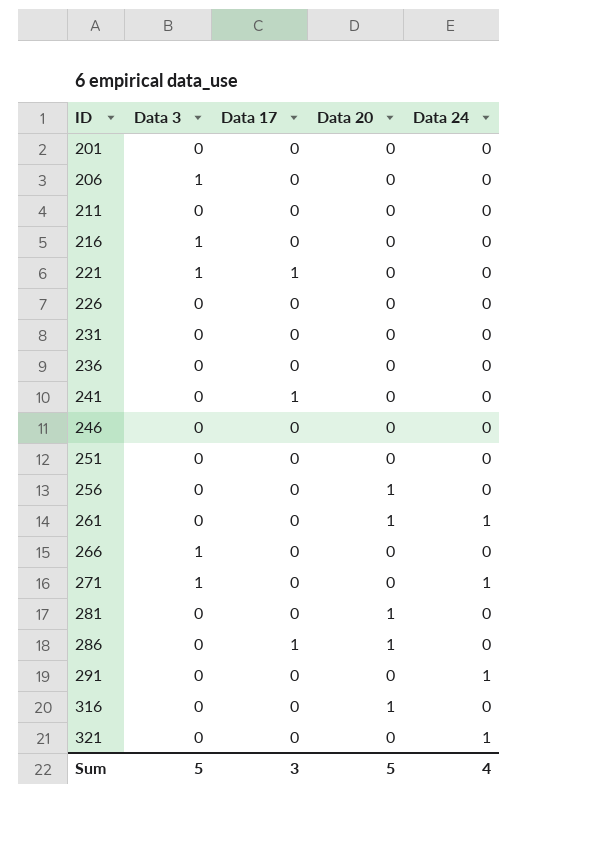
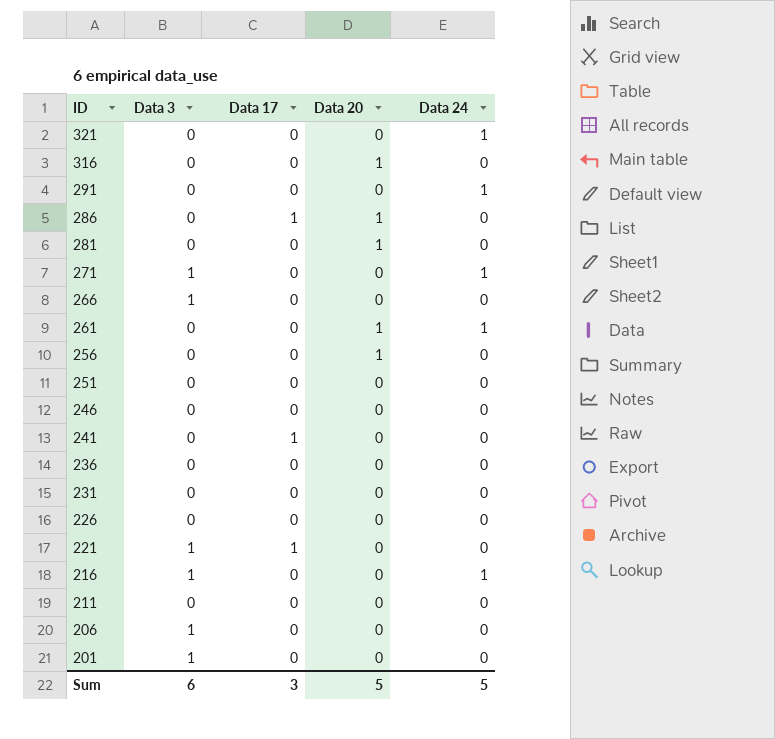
row order: ID ascending -> ID descending
216 | Data 24: 0 -> 1
201 | Data 3: 0 -> 1
Sum | Data 3: 5 -> 6
Sum | Data 24: 4 -> 5

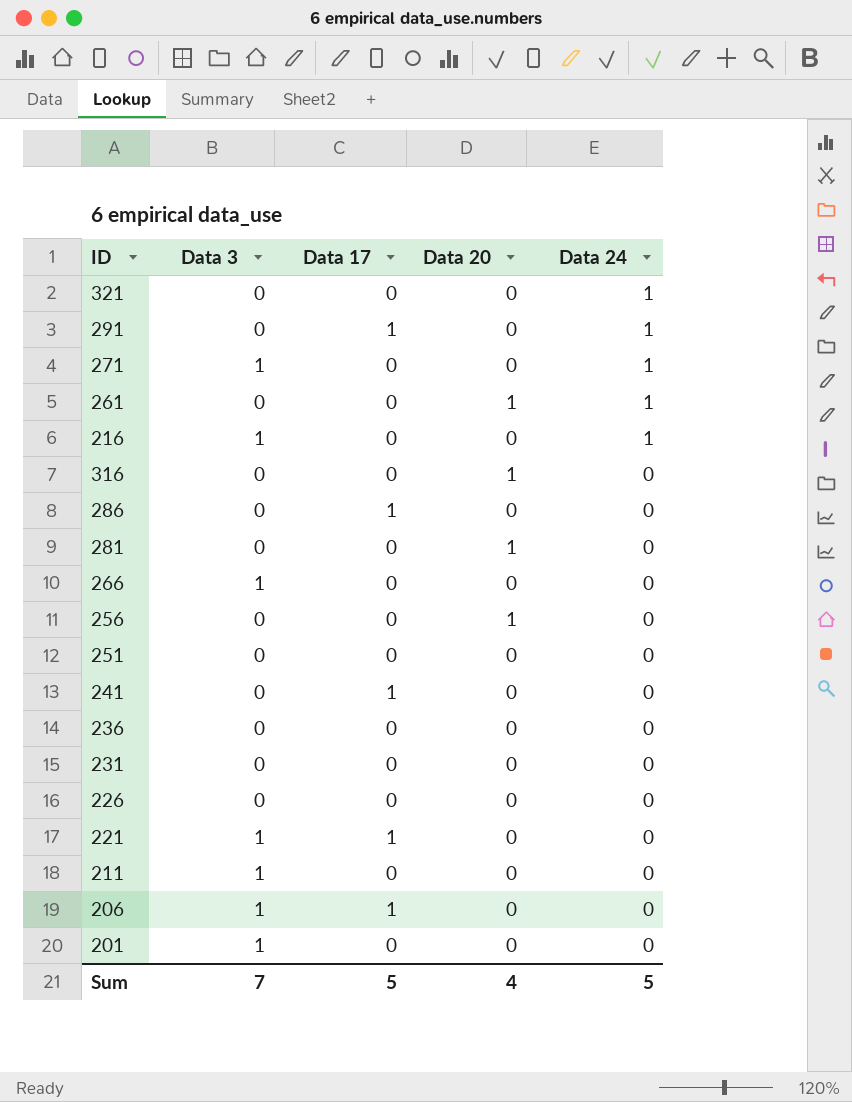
row order: ID descending -> Data 24 descending
row 246: 0 | 0 | 0 | 0 -> none
291 | Data 17: 0 -> 1
286 | Data 20: 1 -> 0
211 | Data 3: 0 -> 1
206 | Data 17: 0 -> 1
Sum | Data 3: 6 -> 7
Sum | Data 17: 3 -> 5
Sum | Data 20: 5 -> 4

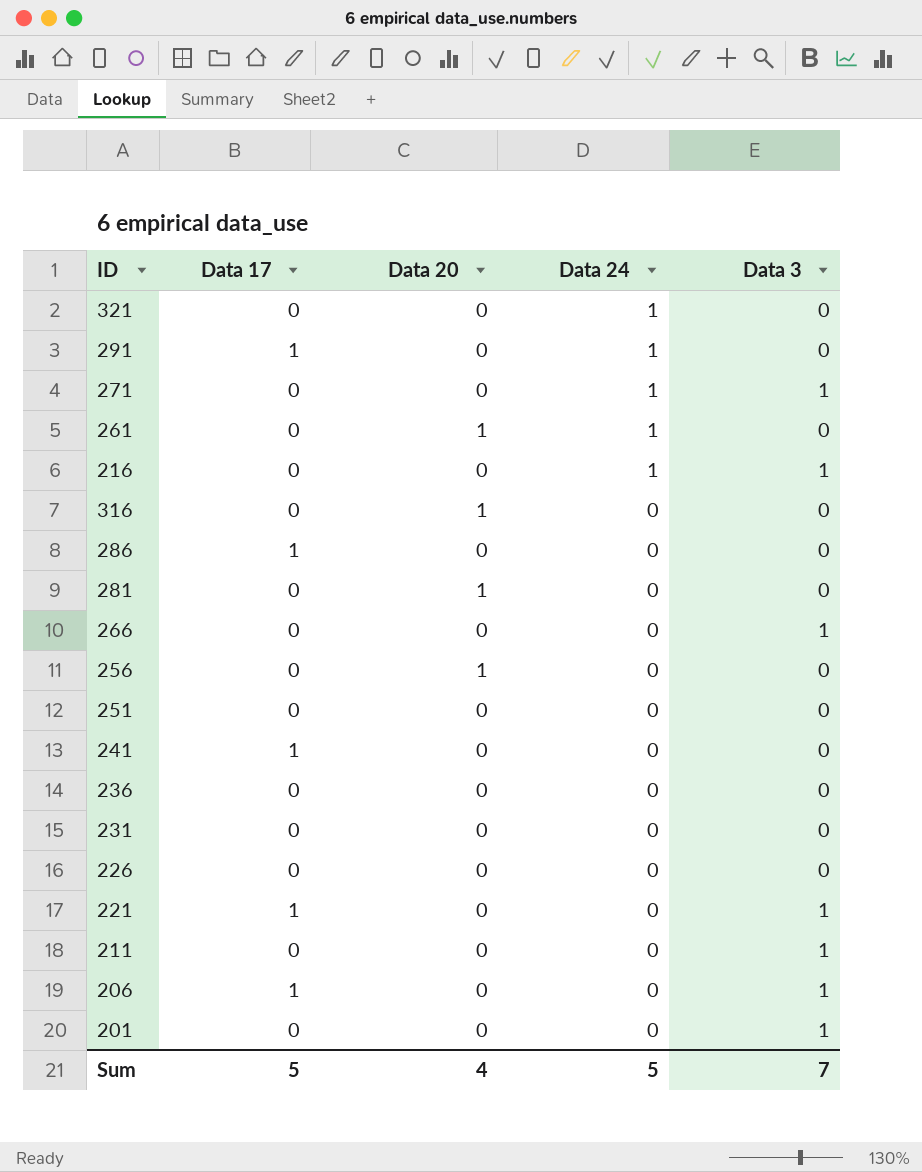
column Data 3 | position: 2 -> 5

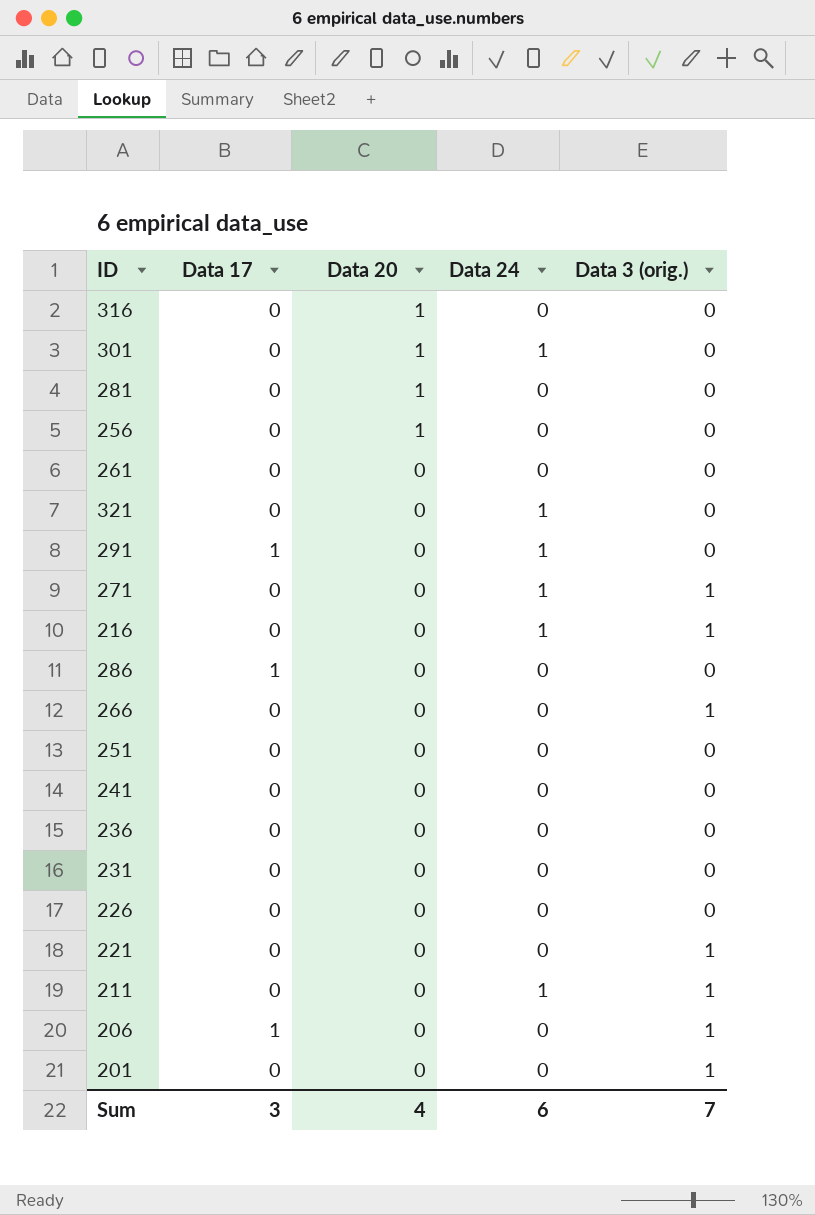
row order: Data 24 descending -> Data 20 descending
column name: Data 3 -> Data 3 (orig.)
row 301: none -> 0 | 1 | 1 | 0
261 | Data 20: 1 -> 0
261 | Data 24: 1 -> 0
241 | Data 17: 1 -> 0
221 | Data 17: 1 -> 0
211 | Data 24: 0 -> 1
Sum | Data 17: 5 -> 3
Sum | Data 24: 5 -> 6

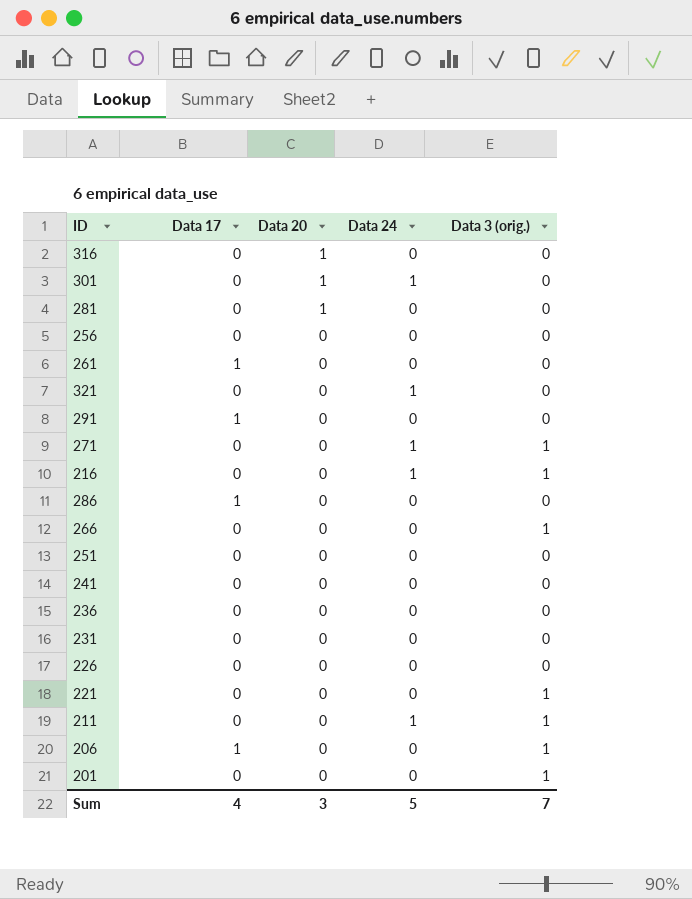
256 | Data 20: 1 -> 0
261 | Data 17: 0 -> 1
291 | Data 24: 1 -> 0
Sum | Data 17: 3 -> 4
Sum | Data 20: 4 -> 3
Sum | Data 24: 6 -> 5

